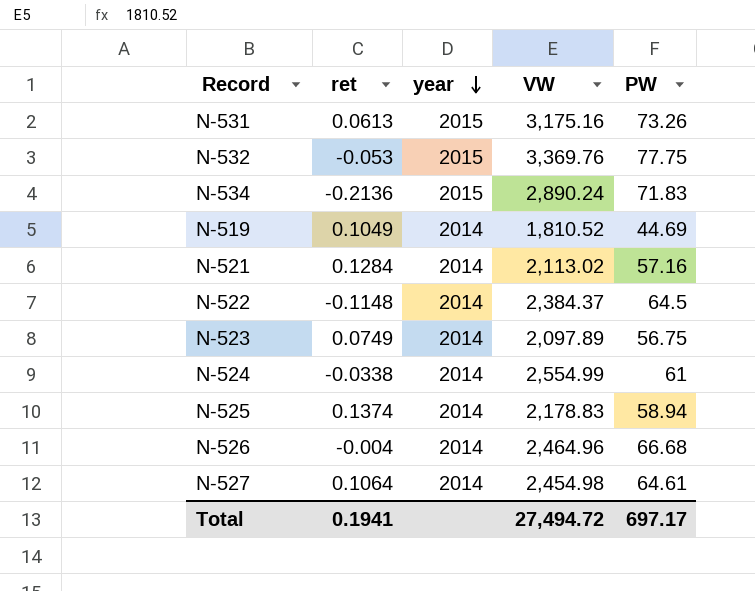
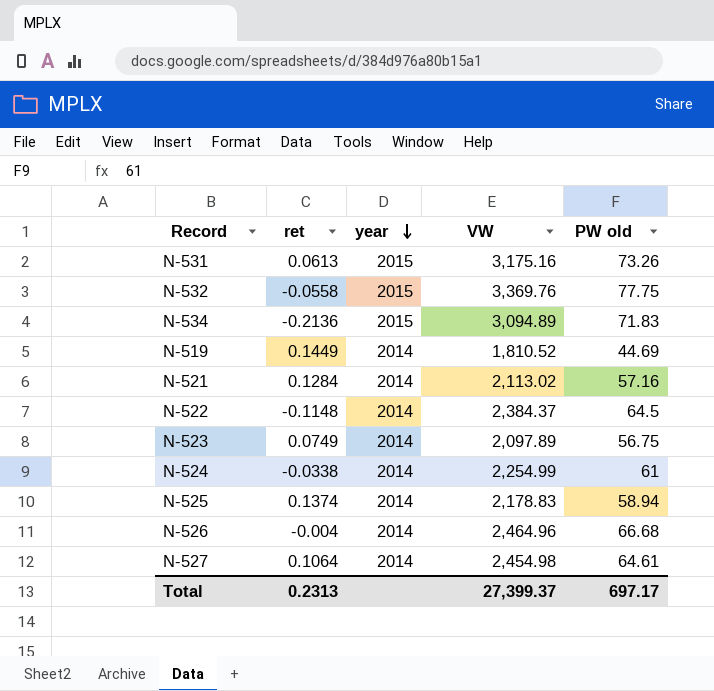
column name: PW -> PW old
N-532 | ret: -0.053 -> -0.0558
N-534 | VW: 2,890.24 -> 3,094.89
N-519 | ret: 0.1049 -> 0.1449
N-524 | VW: 2,554.99 -> 2,254.99
Total | ret: 0.1941 -> 0.2313
Total | VW: 27,494.72 -> 27,399.37

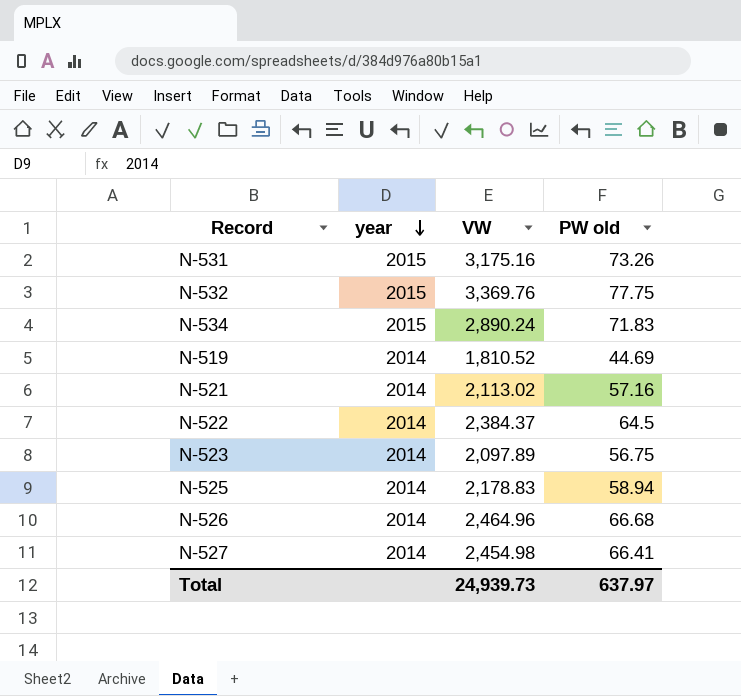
column ret | position: 2 -> none
row N-524: -0.0338 | 2014 | 2,254.99 | 61 -> none
N-534 | VW: 3,094.89 -> 2,890.24
N-527 | PW old: 64.61 -> 66.41
Total | VW: 27,399.37 -> 24,939.73
Total | PW old: 697.17 -> 637.97

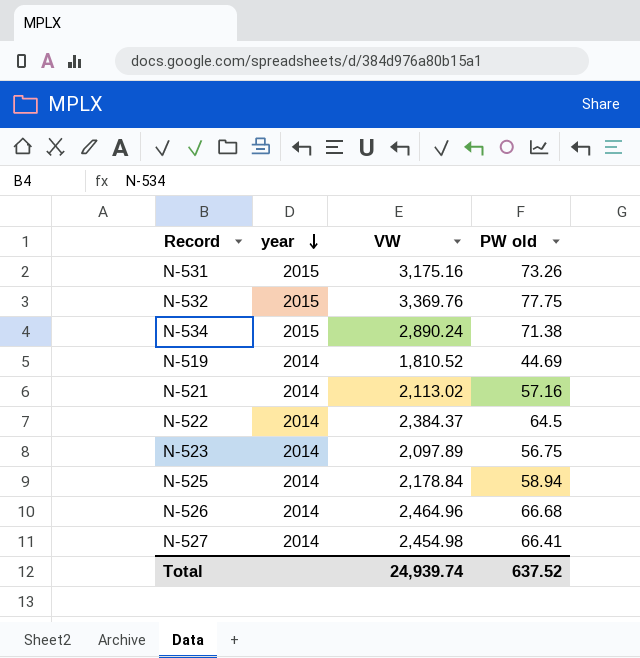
N-534 | PW old: 71.83 -> 71.38
N-525 | VW: 2,178.83 -> 2,178.84
Total | VW: 24,939.73 -> 24,939.74
Total | PW old: 637.97 -> 637.52

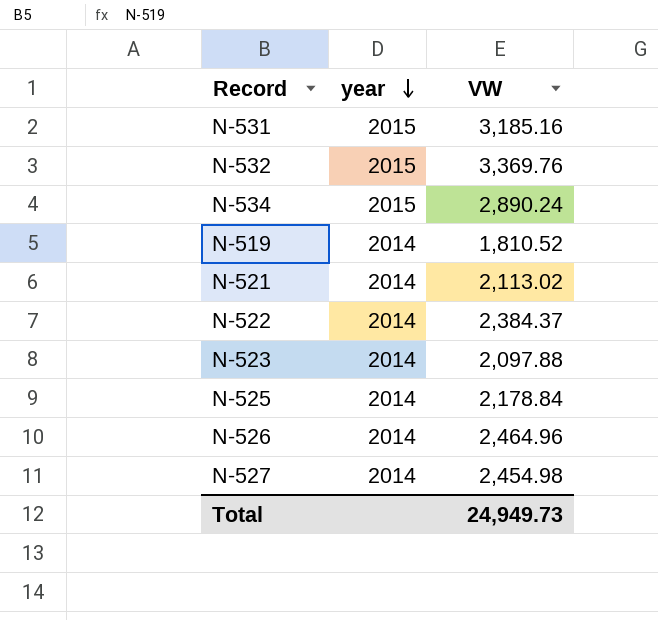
column PW old | position: 4 -> none
N-531 | VW: 3,175.16 -> 3,185.16
N-523 | VW: 2,097.89 -> 2,097.88
Total | VW: 24,939.74 -> 24,949.73

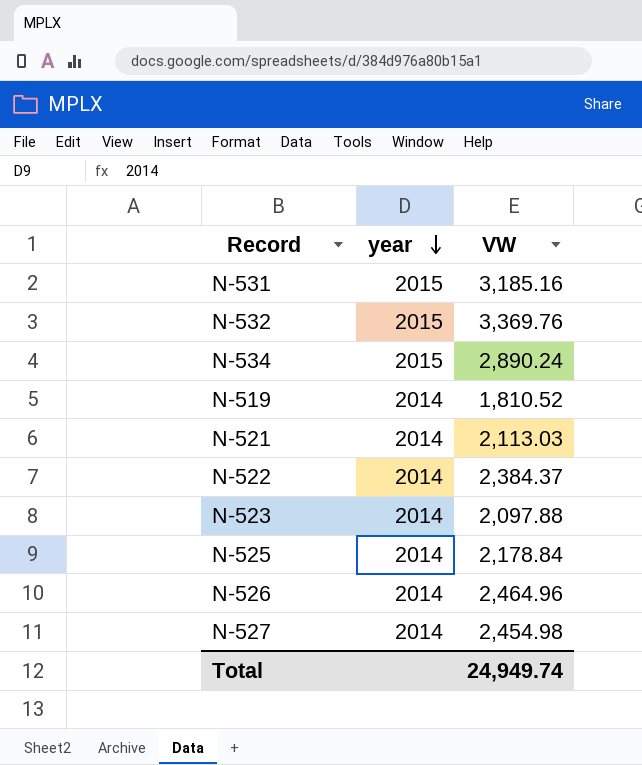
N-521 | VW: 2,113.02 -> 2,113.03
Total | VW: 24,949.73 -> 24,949.74

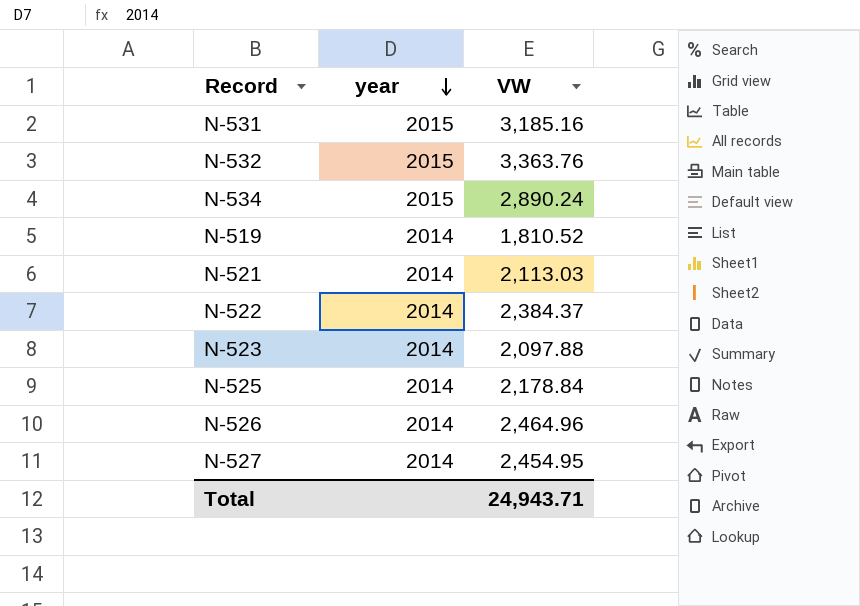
N-532 | VW: 3,369.76 -> 3,363.76
N-527 | VW: 2,454.98 -> 2,454.95
Total | VW: 24,949.74 -> 24,943.71

